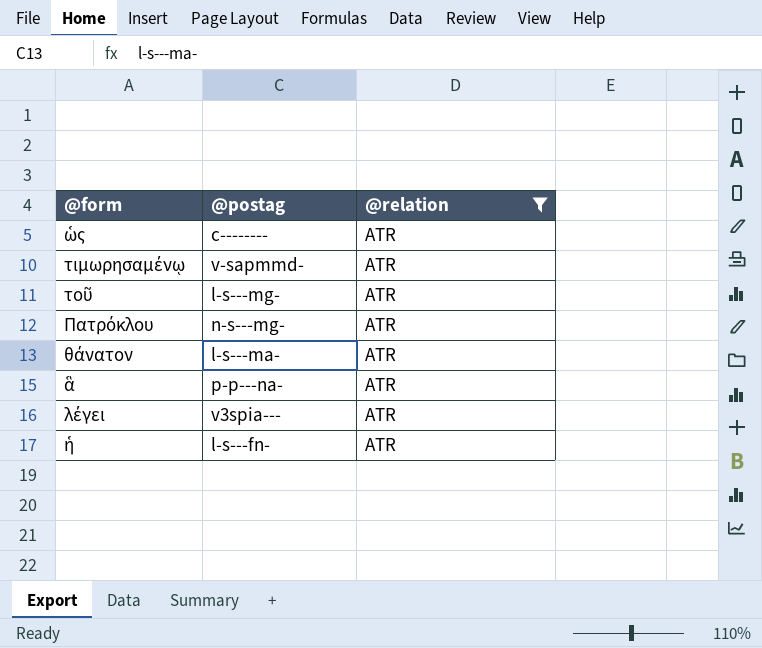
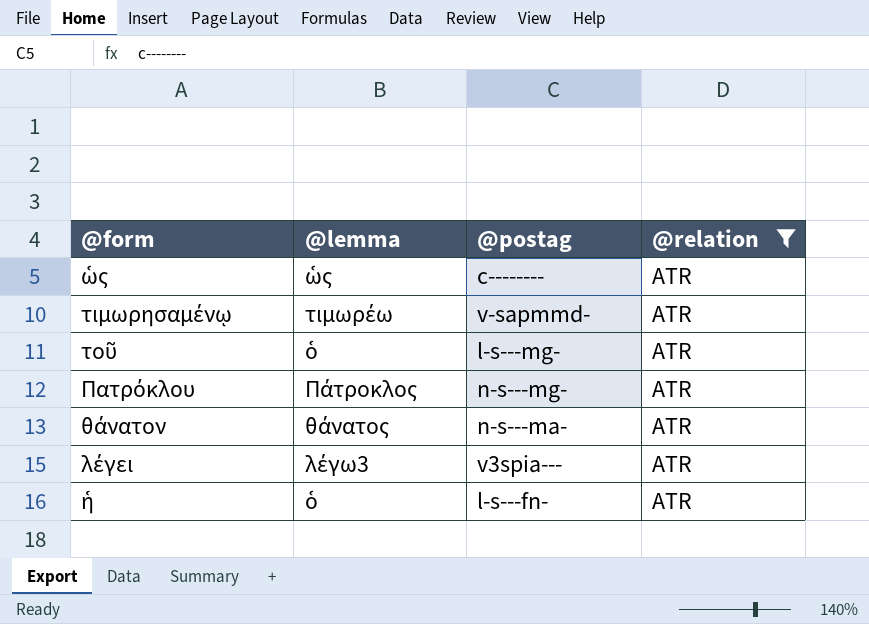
column @lemma | position: none -> 2
row ἃ: p-p---na- | ATR -> none
θάνατον | @postag: l-s---ma- -> n-s---ma-

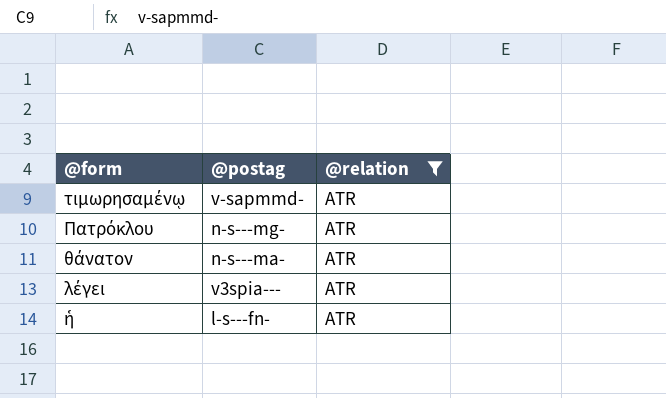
column @lemma | position: 2 -> none
row ὡς: ὡς | c-------- | ATR -> none
row τοῦ: ὁ | l-s---mg- | ATR -> none

